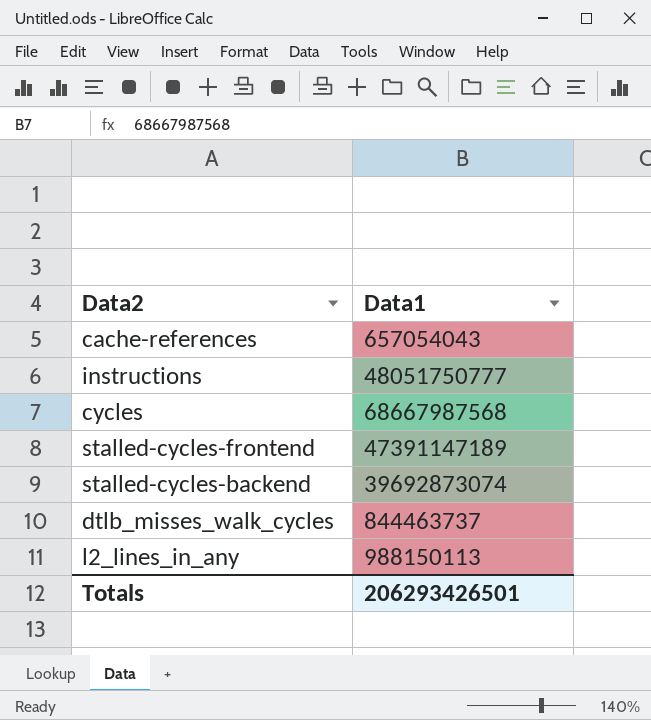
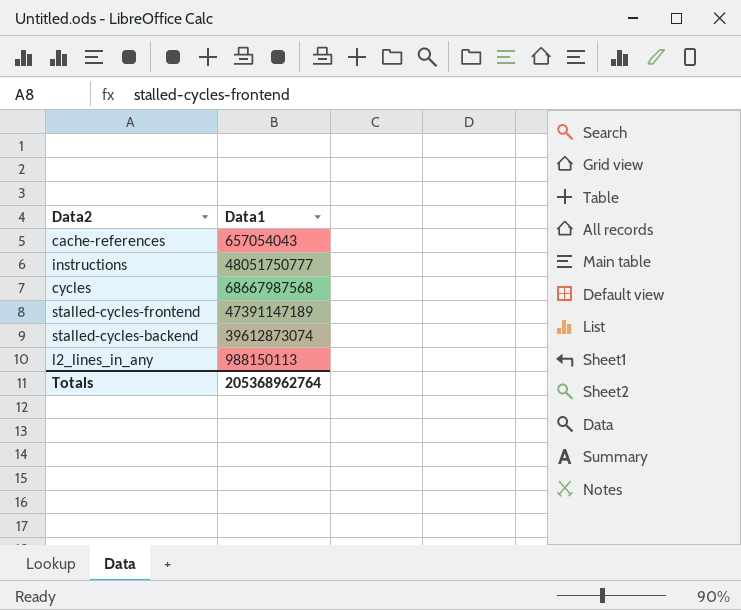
row dtlb_misses_walk_cycles: 844463737 -> none
stalled-cycles-backend | Data1: 39692873074 -> 39612873074
Totals | Data1: 206293426501 -> 205368962764

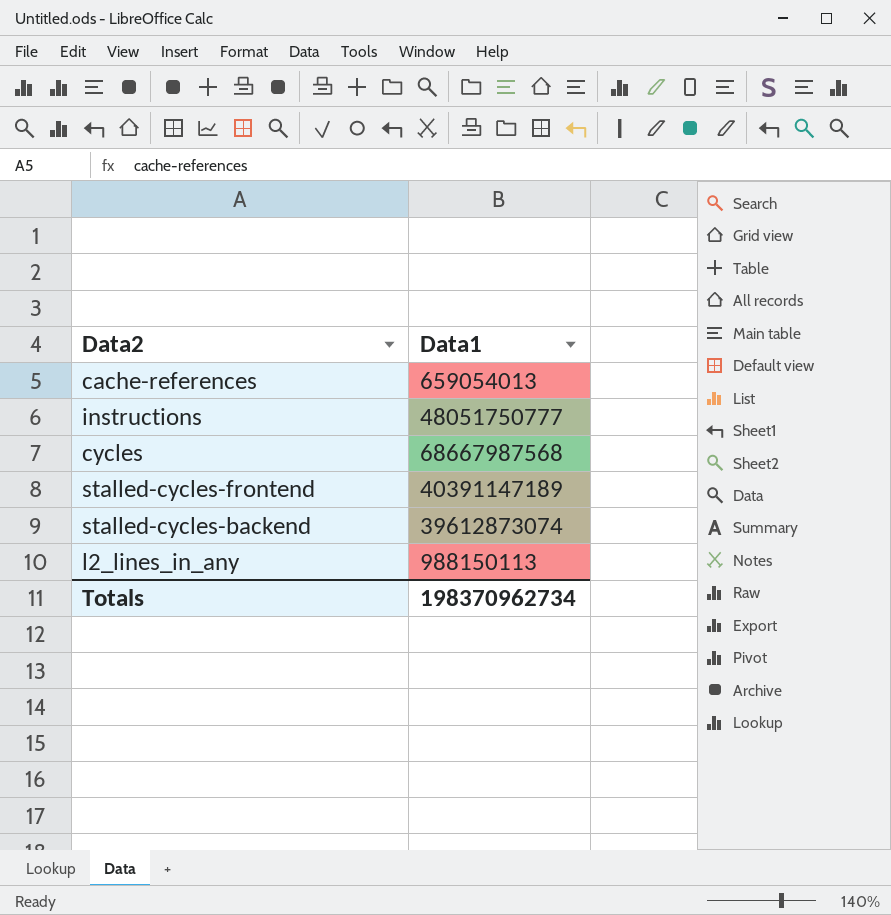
cache-references | Data1: 657054043 -> 659054013
stalled-cycles-frontend | Data1: 47391147189 -> 40391147189
Totals | Data1: 205368962764 -> 198370962734

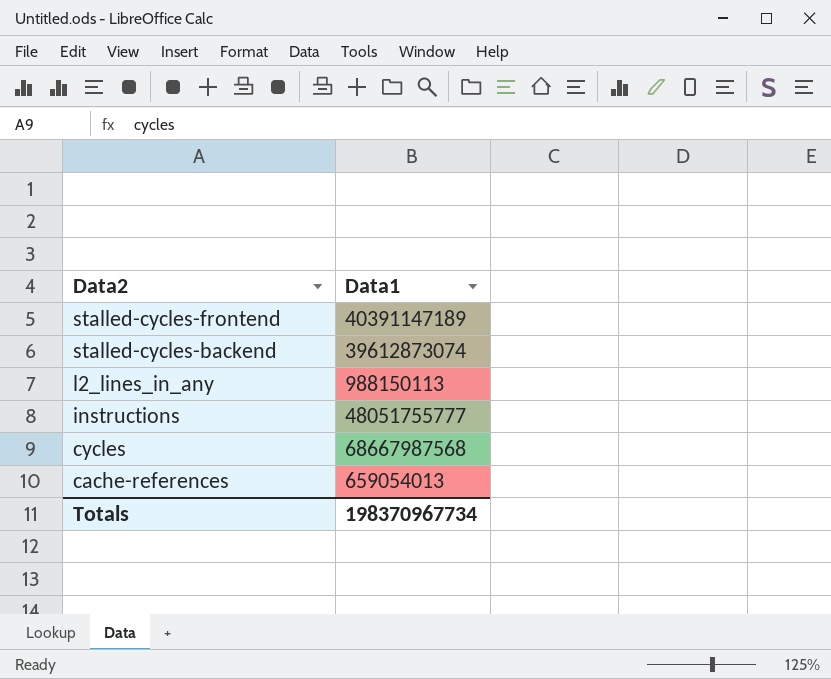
row order: none -> Data2 descending
instructions | Data1: 48051750777 -> 48051755777
Totals | Data1: 198370962734 -> 198370967734

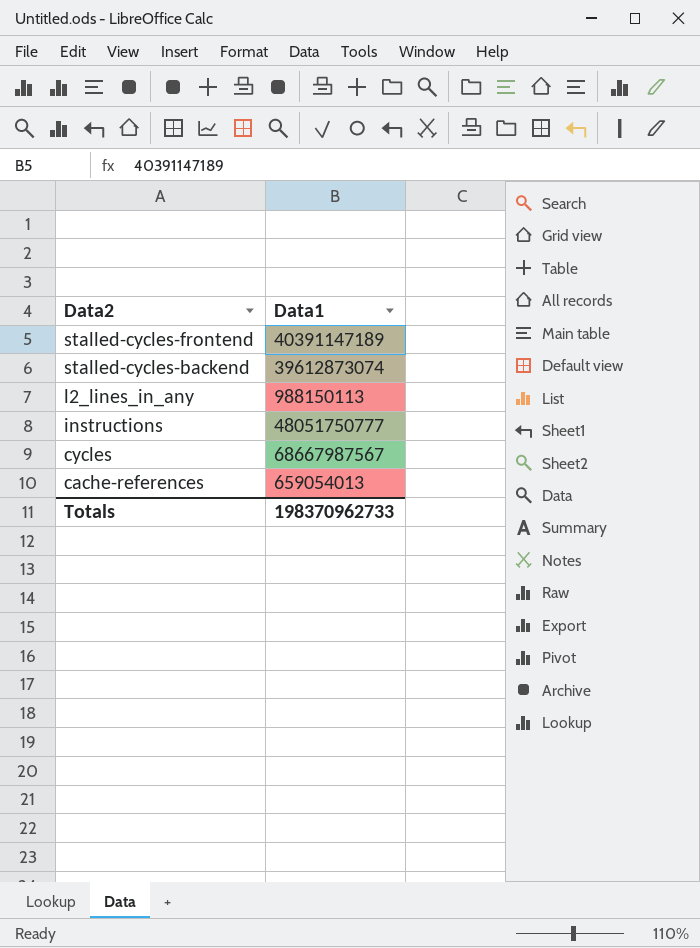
instructions | Data1: 48051755777 -> 48051750777
cycles | Data1: 68667987568 -> 68667987567
Totals | Data1: 198370967734 -> 198370962733

